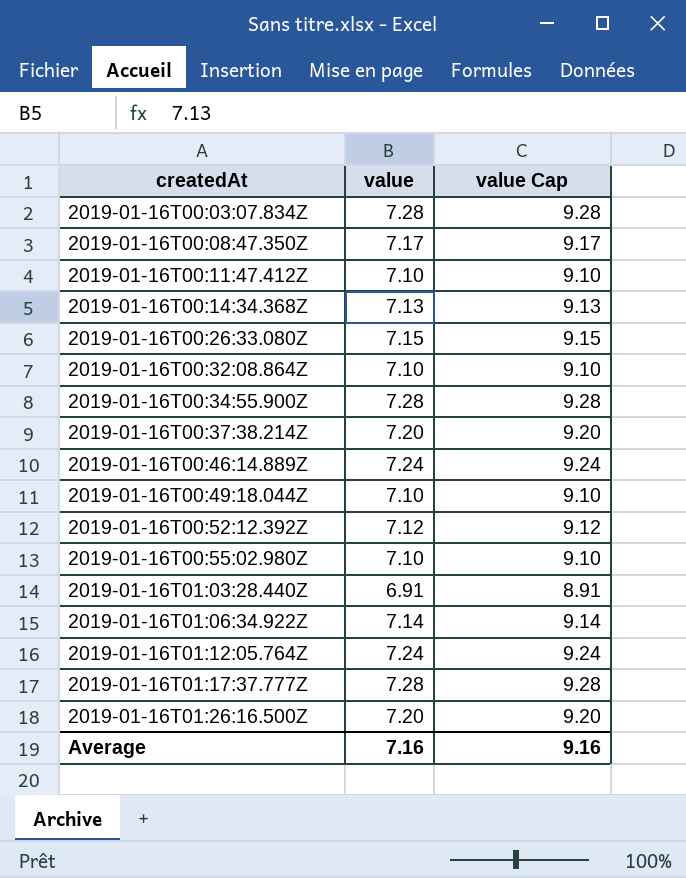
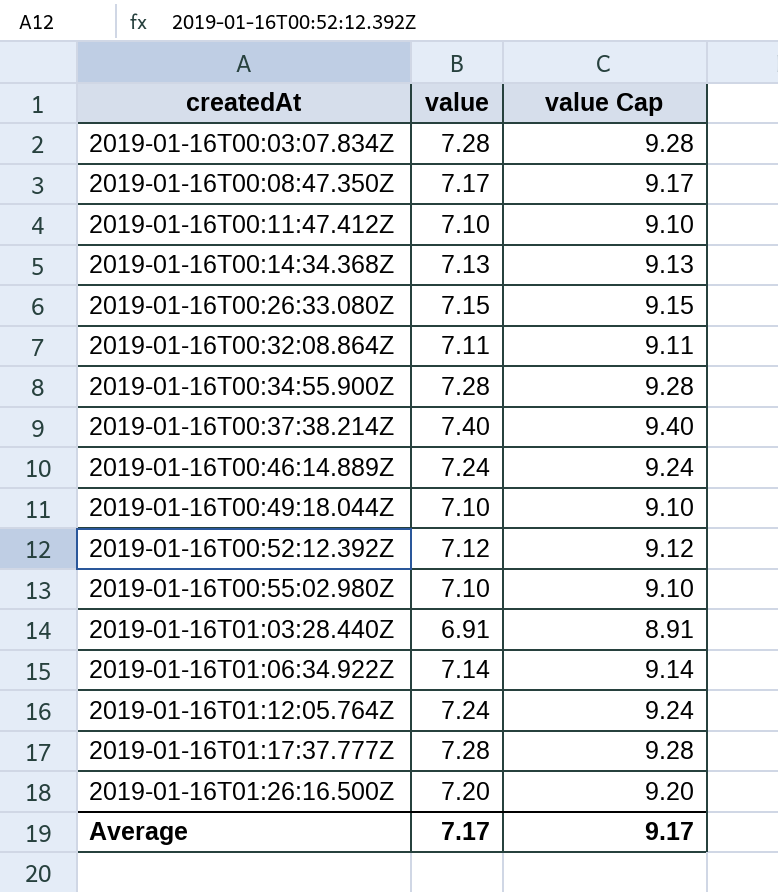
2019-01-16T00:32:08.864Z | value: 7.10 -> 7.11
2019-01-16T00:32:08.864Z | value Cap: 9.10 -> 9.11
2019-01-16T00:37:38.214Z | value: 7.20 -> 7.40
2019-01-16T00:37:38.214Z | value Cap: 9.20 -> 9.40
Average | value: 7.16 -> 7.17
Average | value Cap: 9.16 -> 9.17

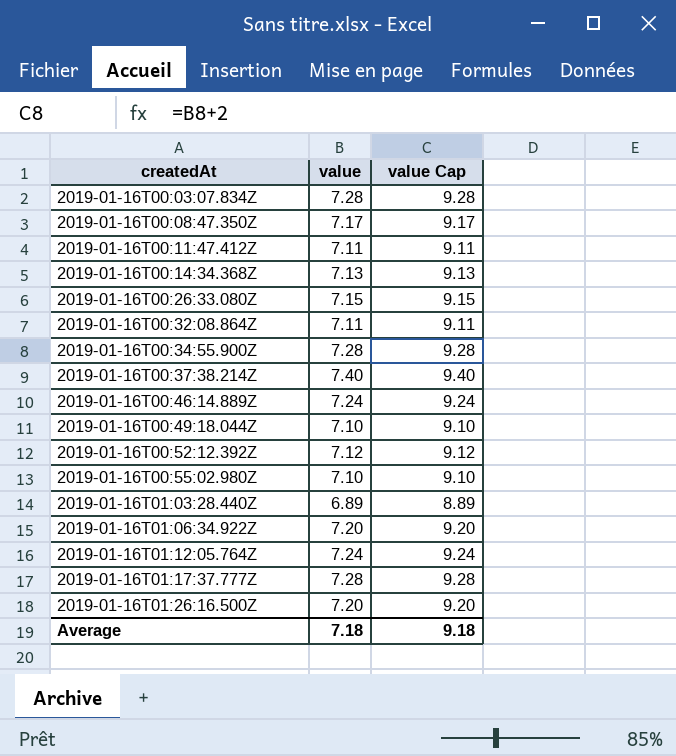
2019-01-16T00:11:47.412Z | value: 7.10 -> 7.11
2019-01-16T00:11:47.412Z | value Cap: 9.10 -> 9.11
2019-01-16T01:03:28.440Z | value: 6.91 -> 6.89
2019-01-16T01:03:28.440Z | value Cap: 8.91 -> 8.89
2019-01-16T01:06:34.922Z | value: 7.14 -> 7.20
2019-01-16T01:06:34.922Z | value Cap: 9.14 -> 9.20
Average | value: 7.17 -> 7.18
Average | value Cap: 9.17 -> 9.18

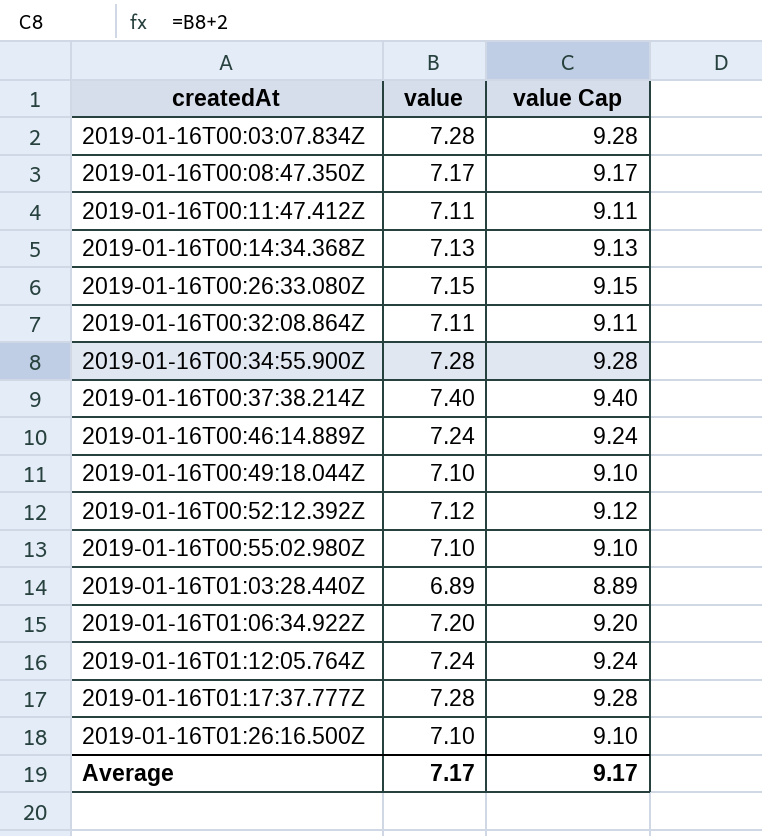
2019-01-16T01:26:16.500Z | value: 7.20 -> 7.10
2019-01-16T01:26:16.500Z | value Cap: 9.20 -> 9.10
Average | value: 7.18 -> 7.17
Average | value Cap: 9.18 -> 9.17

